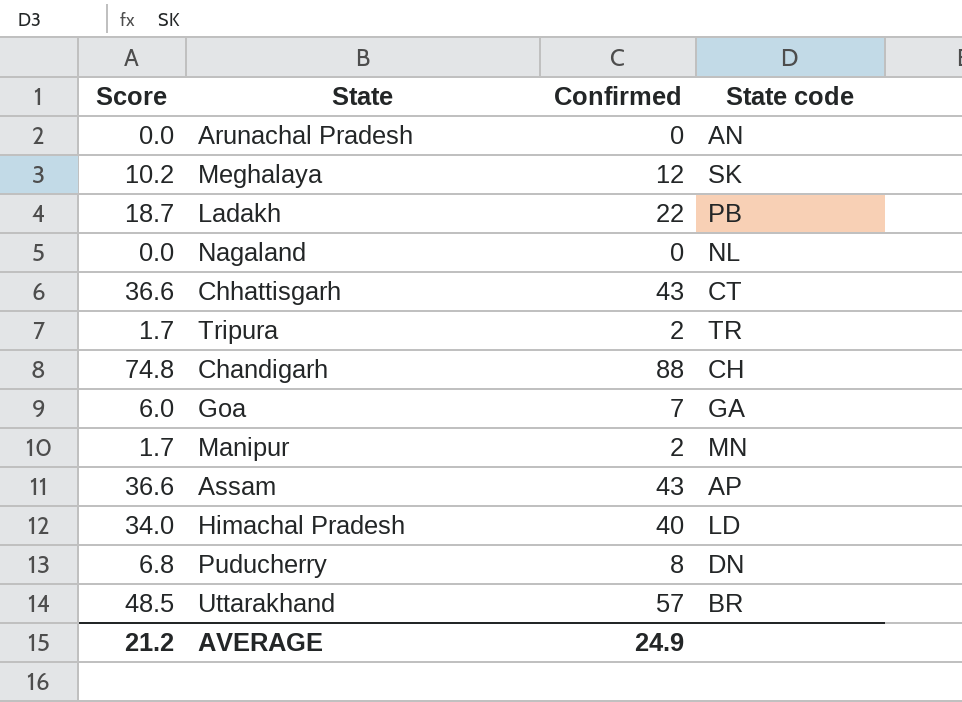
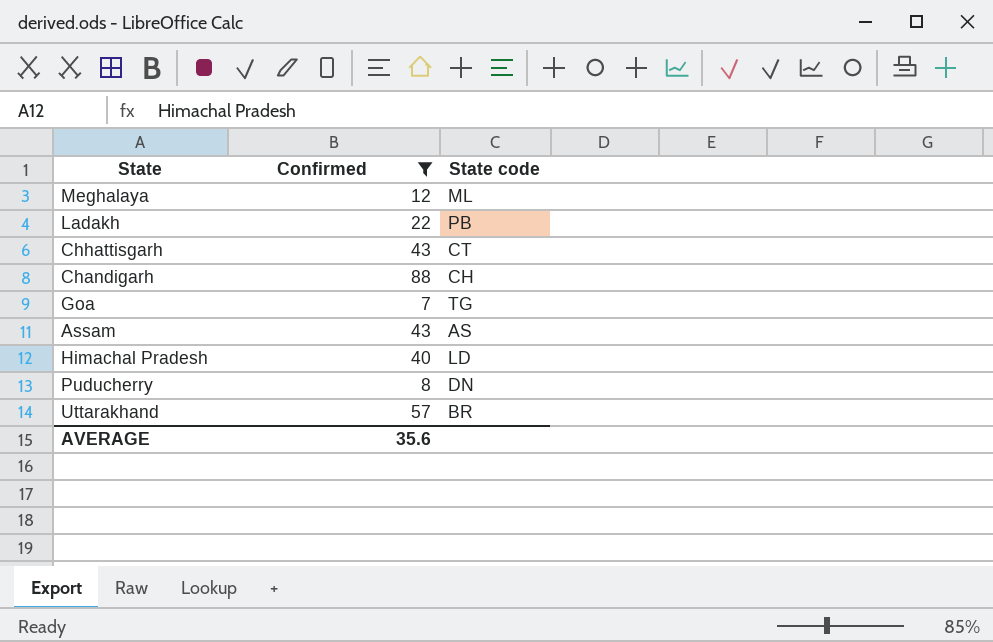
filter: none -> Confirmed >= 7
column Score | formula: [Confirmed] * 0.85 -> none
Meghalaya | State code: SK -> ML
Goa | State code: GA -> TG
Assam | State code: AP -> AS
AVERAGE | Confirmed: 24.9 -> 35.6

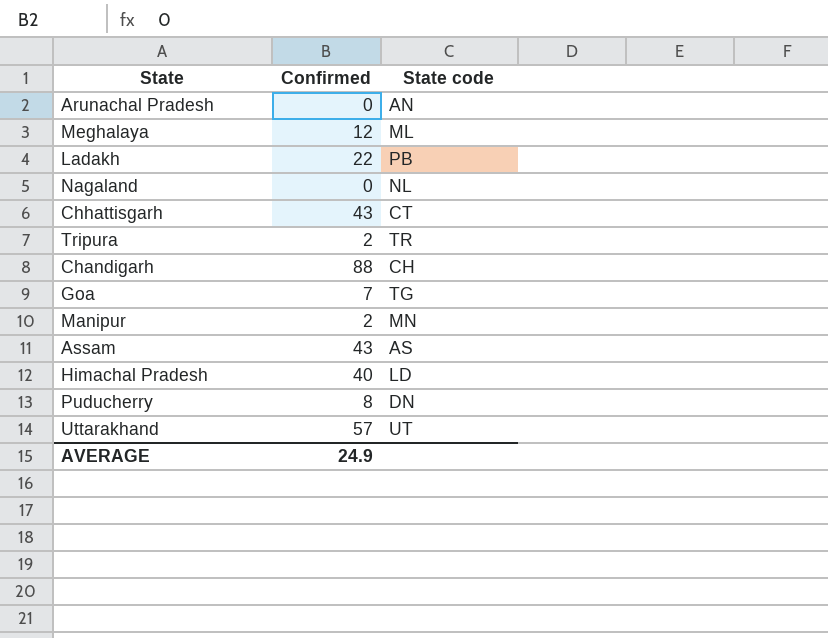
filter: Confirmed >= 7 -> none
Uttarakhand | State code: BR -> UT
AVERAGE | Confirmed: 35.6 -> 24.9

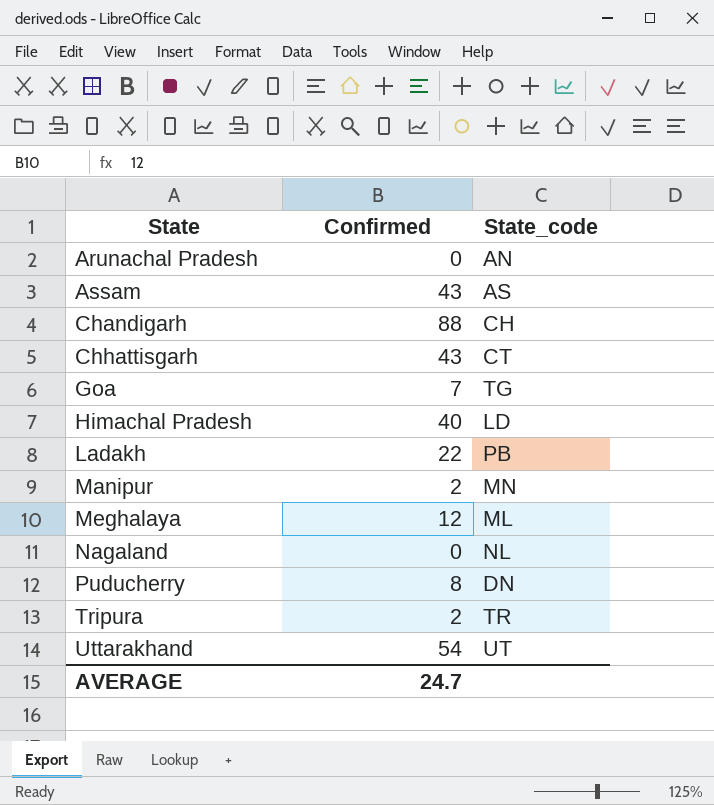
row order: none -> State ascending
column name: State code -> State_code
Uttarakhand | Confirmed: 57 -> 54
AVERAGE | Confirmed: 24.9 -> 24.7

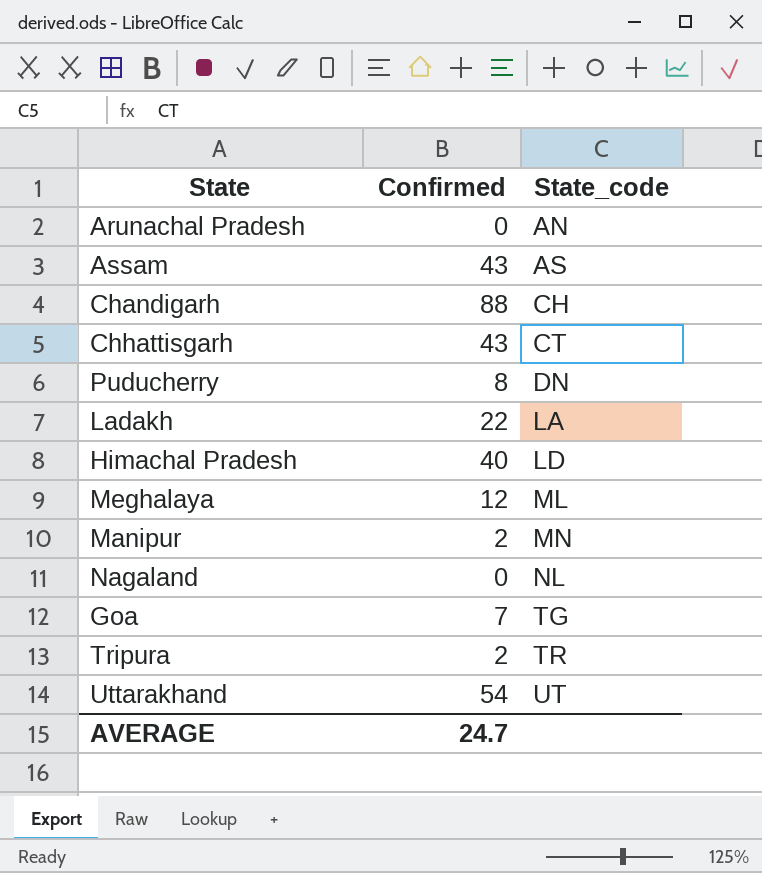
row order: State ascending -> State_code ascending
Ladakh | State_code: PB -> LA

